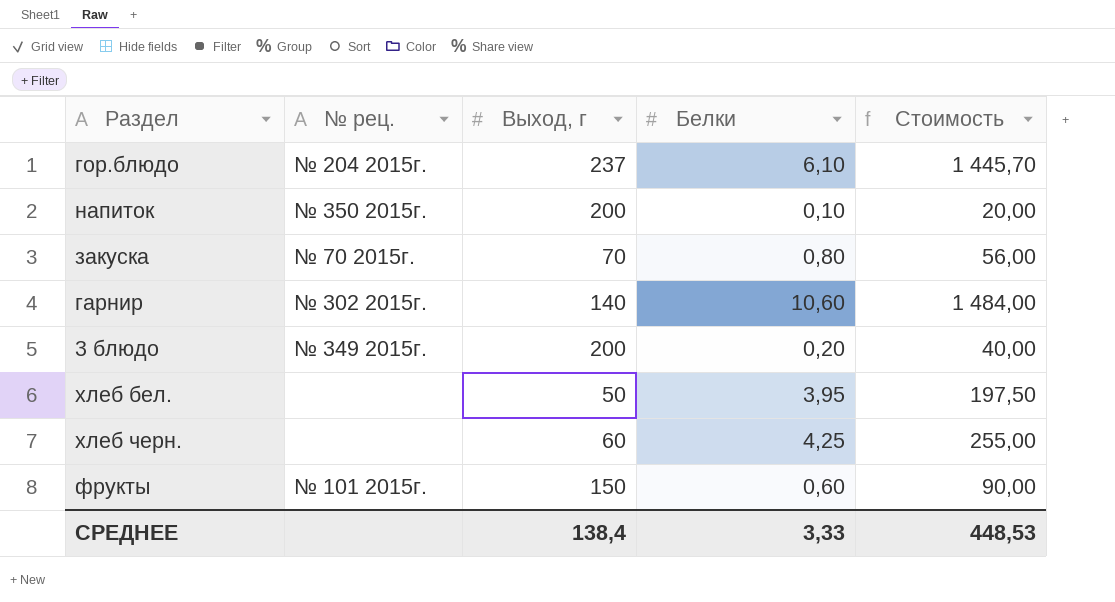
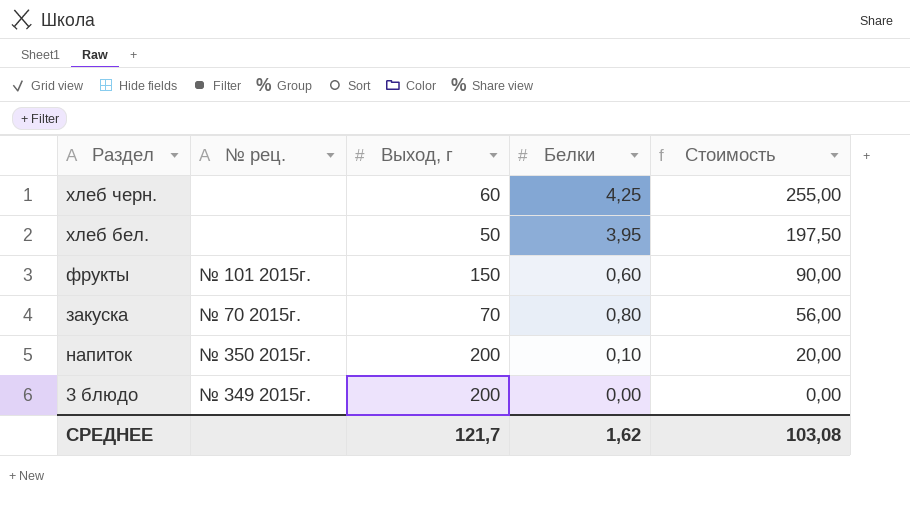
row order: none -> Стоимость descending
row гор.блюдо: № 204 2015г. | 237 | 6,10 | 1 445,70 -> none
row гарнир: № 302 2015г. | 140 | 10,60 | 1 484,00 -> none
3 блюдо | Белки: 0,20 -> 0,00
3 блюдо | Стоимость: 40,00 -> 0,00
СРЕДНЕЕ | Выход, г: 138,4 -> 121,7
СРЕДНЕЕ | Белки: 3,33 -> 1,62
СРЕДНЕЕ | Стоимость: 448,53 -> 103,08

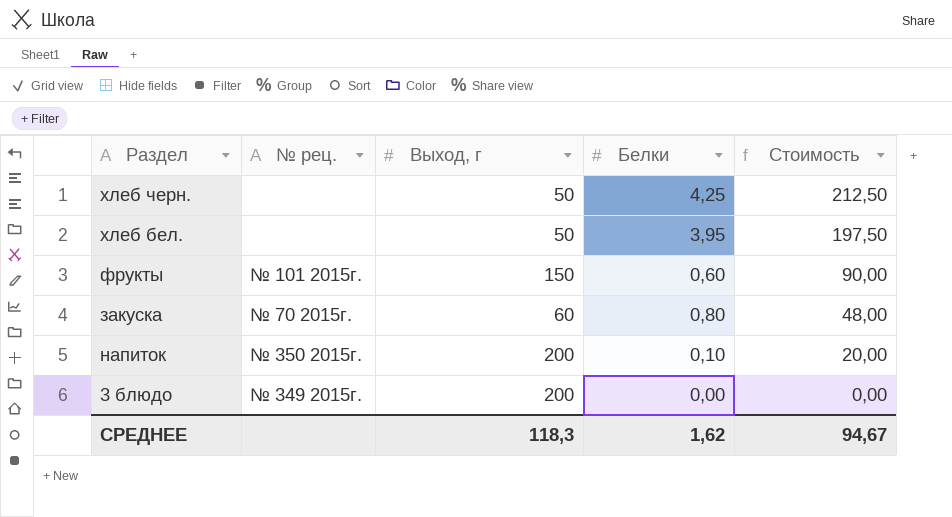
хлеб черн. | Выход, г: 60 -> 50
хлеб черн. | Стоимость: 255,00 -> 212,50
закуска | Выход, г: 70 -> 60
закуска | Стоимость: 56,00 -> 48,00
СРЕДНЕЕ | Выход, г: 121,7 -> 118,3
СРЕДНЕЕ | Стоимость: 103,08 -> 94,67

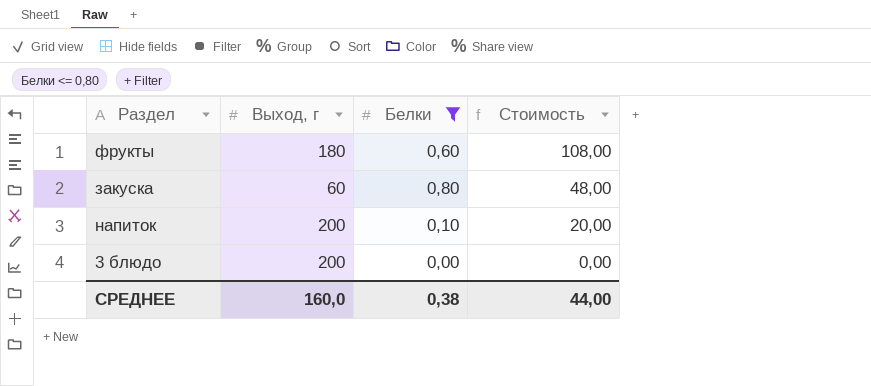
filter: none -> Белки <= 0,80
column № рец. | position: 2 -> none
фрукты | Выход, г: 150 -> 180
фрукты | Стоимость: 90,00 -> 108,00
СРЕДНЕЕ | Выход, г: 118,3 -> 160,0
СРЕДНЕЕ | Белки: 1,62 -> 0,38
СРЕДНЕЕ | Стоимость: 94,67 -> 44,00

